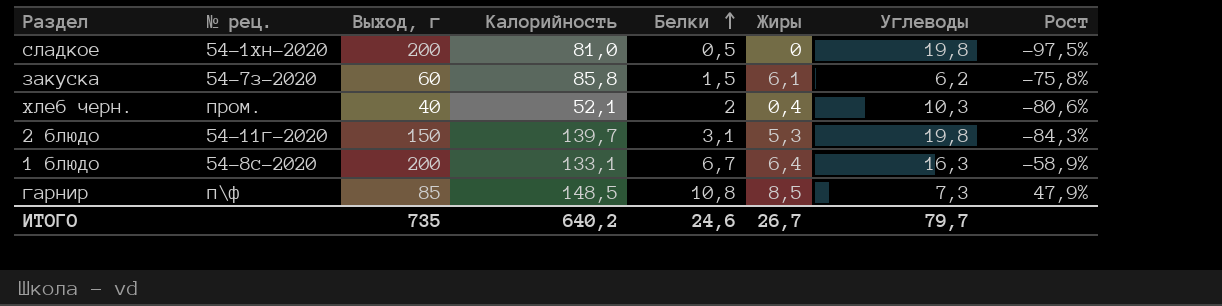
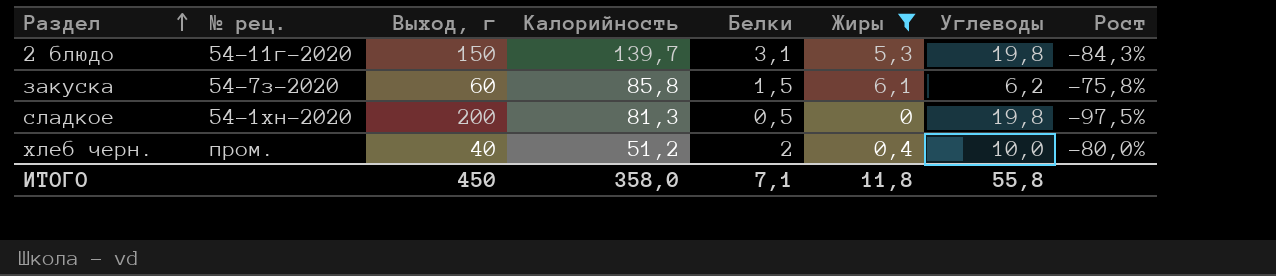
filter: none -> Жиры <= 6,1
row order: Белки ascending -> Раздел ascending
сладкое | Калорийность: 81,0 -> 81,3
хлеб черн. | Калорийность: 52,1 -> 51,2
хлеб черн. | Углеводы: 10,3 -> 10,0
хлеб черн. | Рост: -80,6% -> -80,0%
ИТОГО | Выход, г: 735 -> 450
ИТОГО | Калорийность: 640,2 -> 358,0
ИТОГО | Белки: 24,6 -> 7,1
ИТОГО | Жиры: 26,7 -> 11,8
ИТОГО | Углеводы: 79,7 -> 55,8

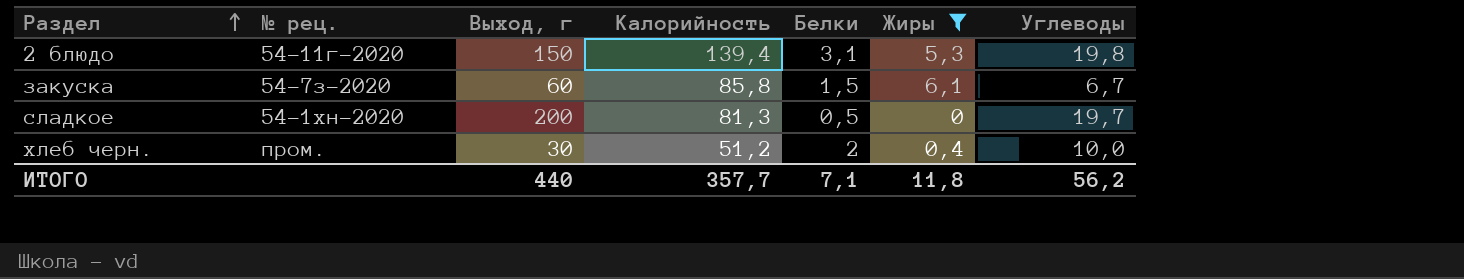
column Рост | formula: ([Белки] - [Углеводы]) / [Углеводы] -> none
2 блюдо | Калорийность: 139,7 -> 139,4
закуска | Углеводы: 6,2 -> 6,7
сладкое | Углеводы: 19,8 -> 19,7
хлеб черн. | Выход, г: 40 -> 30
ИТОГО | Выход, г: 450 -> 440
ИТОГО | Калорийность: 358,0 -> 357,7
ИТОГО | Углеводы: 55,8 -> 56,2

